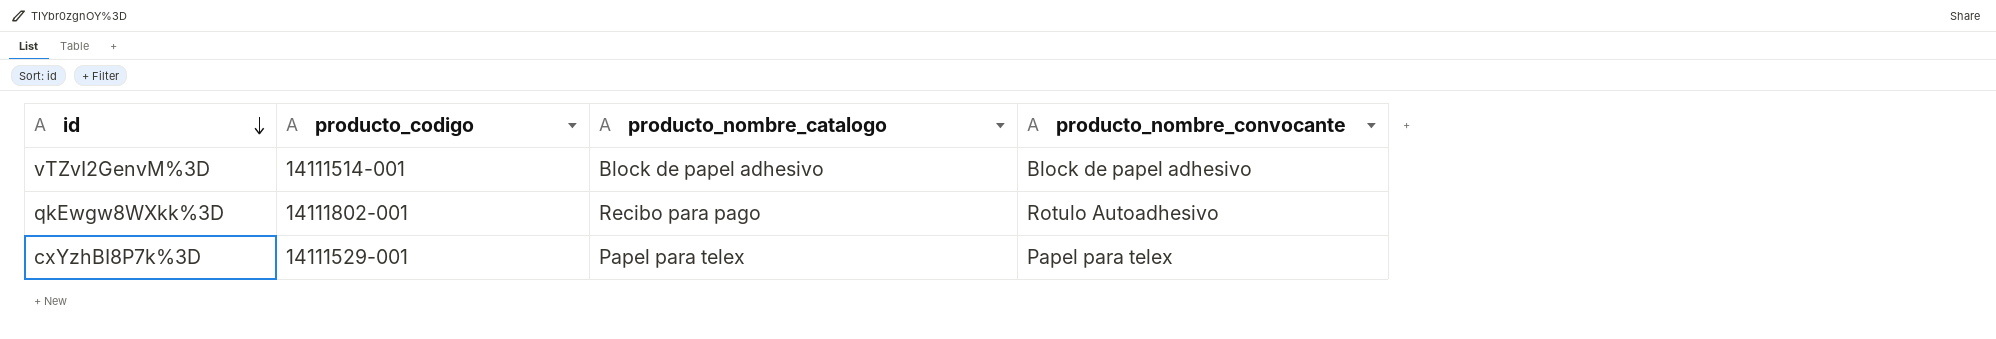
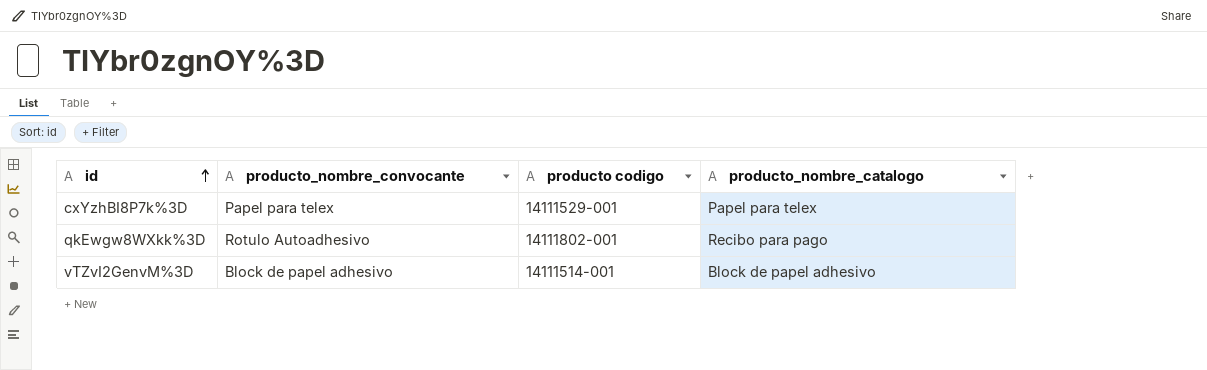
row order: id descending -> id ascending
column producto_nombre_convocante | position: 4 -> 2
column name: producto_codigo -> producto codigo

